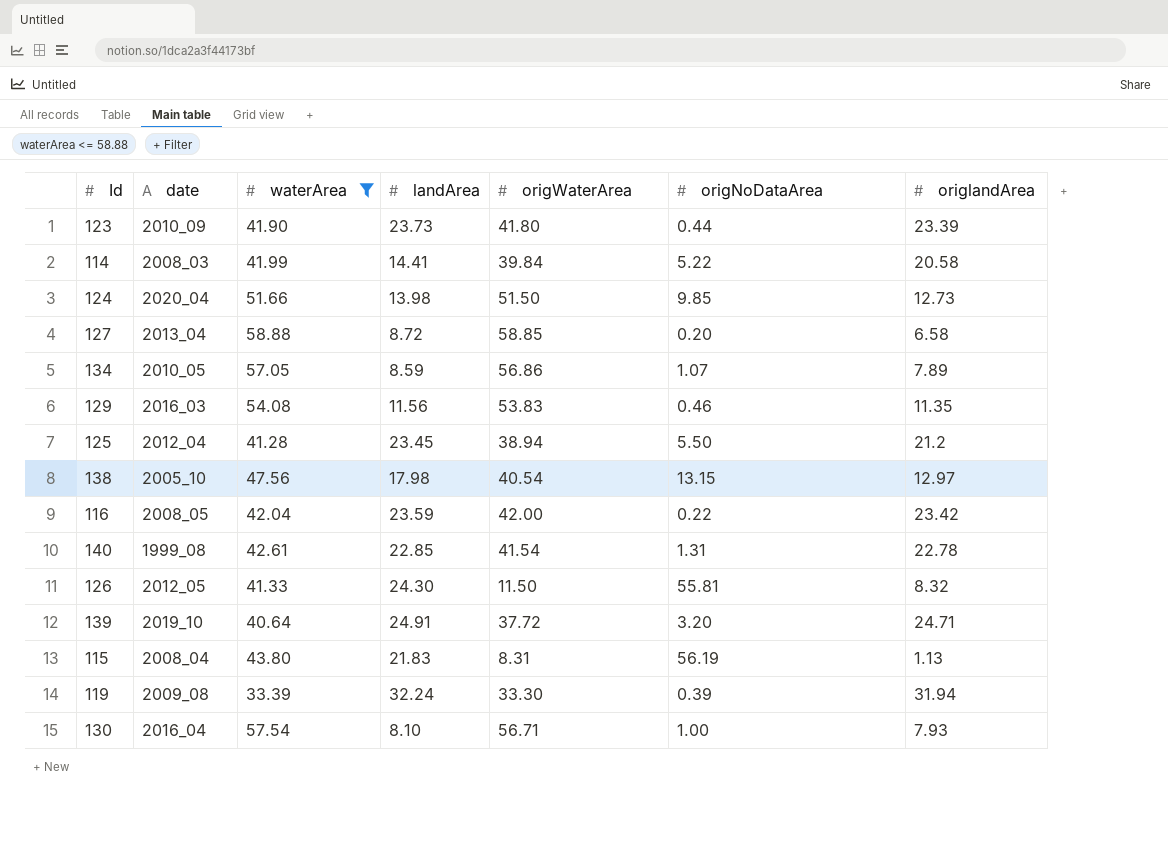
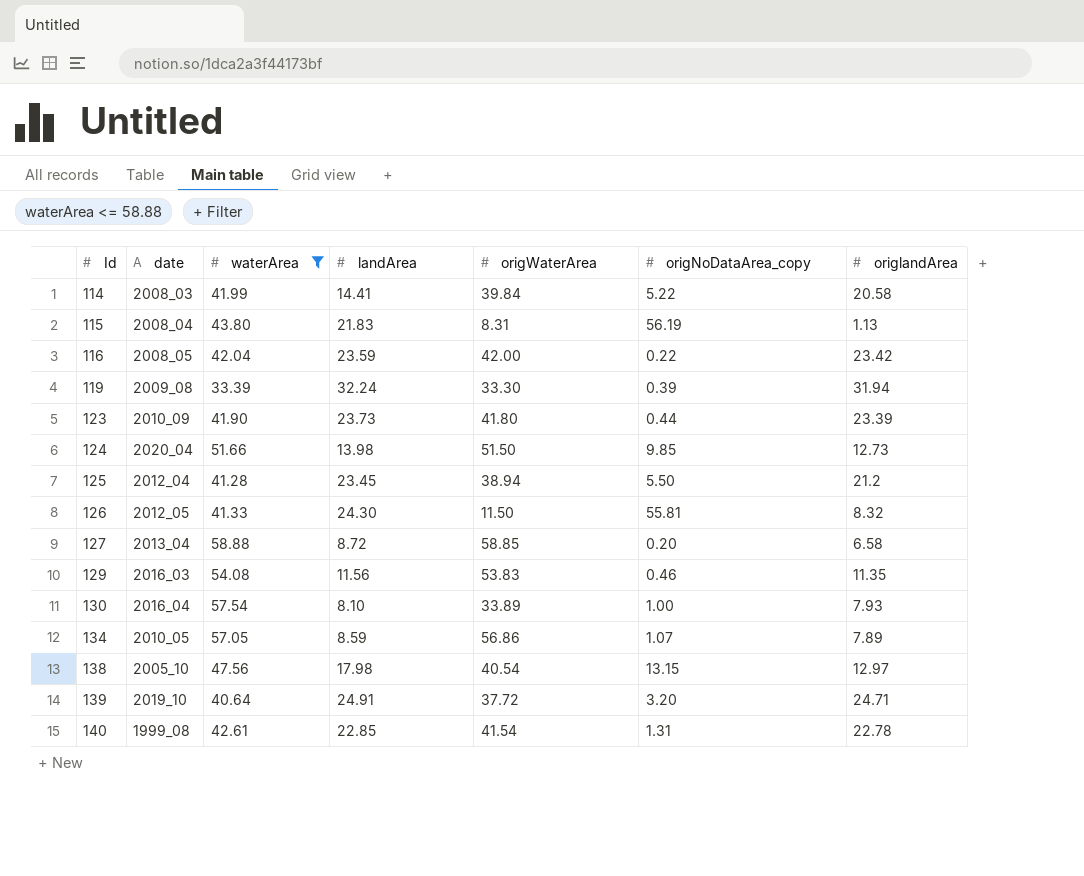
row order: none -> Id ascending
column name: origNoDataArea -> origNoDataArea_copy
130 | origWaterArea: 56.71 -> 33.89

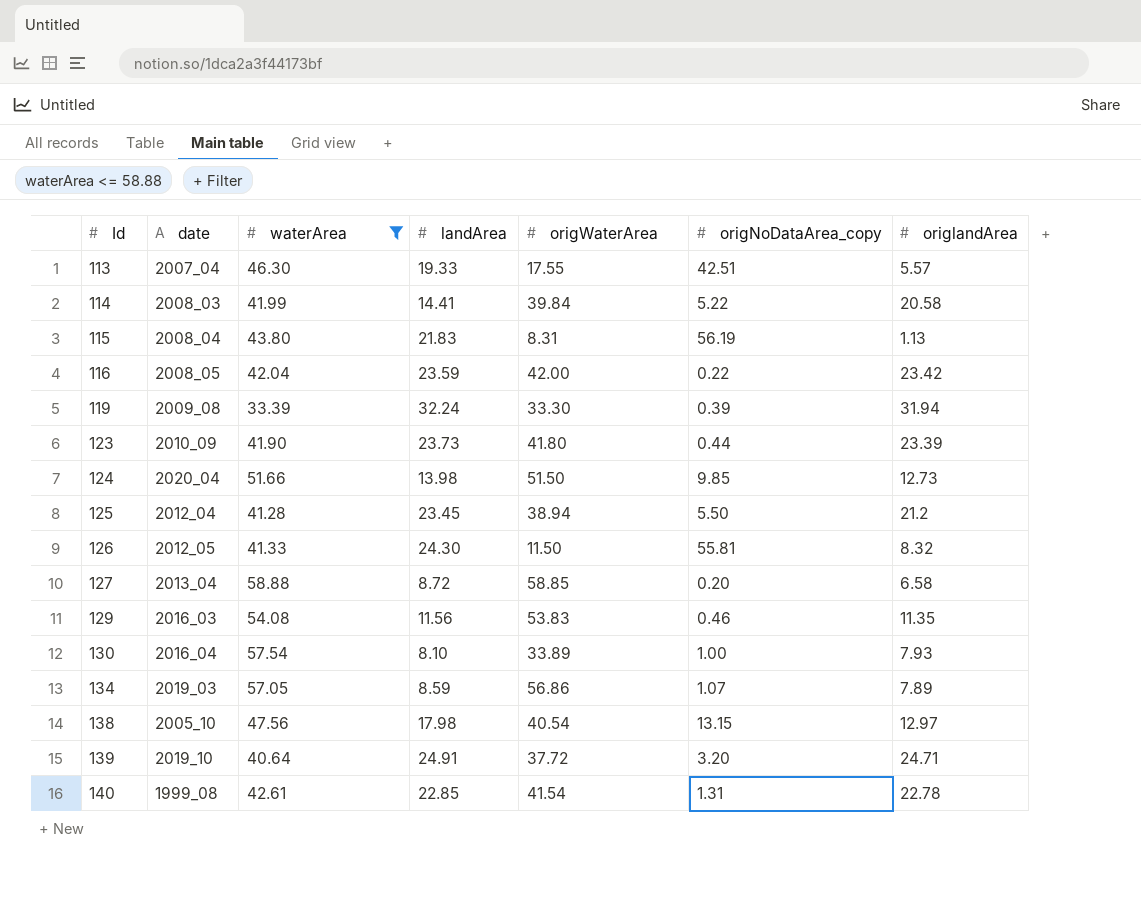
row 113: none -> 2007_04 | 46.30 | 19.33 | 17.55 | 42.51 | 5.57
134 | date: 2010_05 -> 2019_03

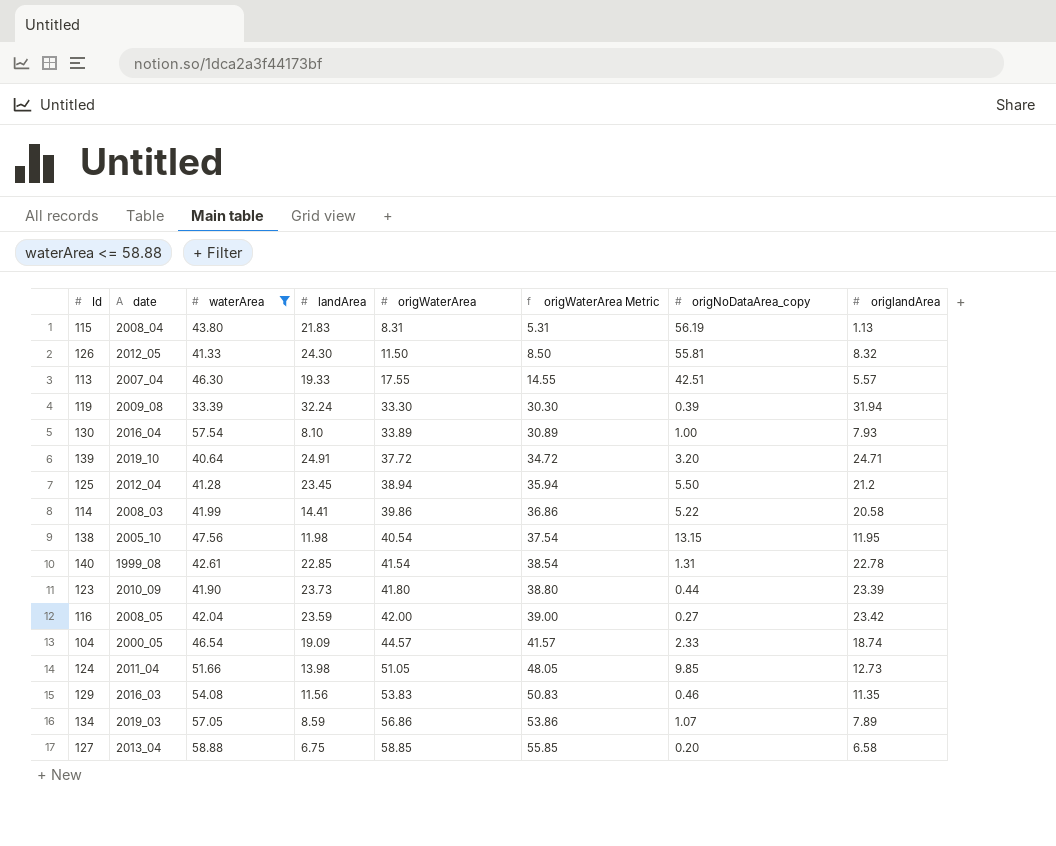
row order: Id ascending -> origWaterArea ascending
column origWaterArea Metric | formula: none -> [origWaterArea] - 3
114 | origWaterArea: 39.84 -> 39.86
138 | landArea: 17.98 -> 11.98
138 | origlandArea: 12.97 -> 11.95
116 | origNoDataArea_copy: 0.22 -> 0.27
row 104: none -> 2000_05 | 46.54 | 19.09 | 44.57 | 41.57 | 2.33 | 18.74
124 | date: 2020_04 -> 2011_04
124 | origWaterArea: 51.50 -> 51.05
127 | landArea: 8.72 -> 6.75

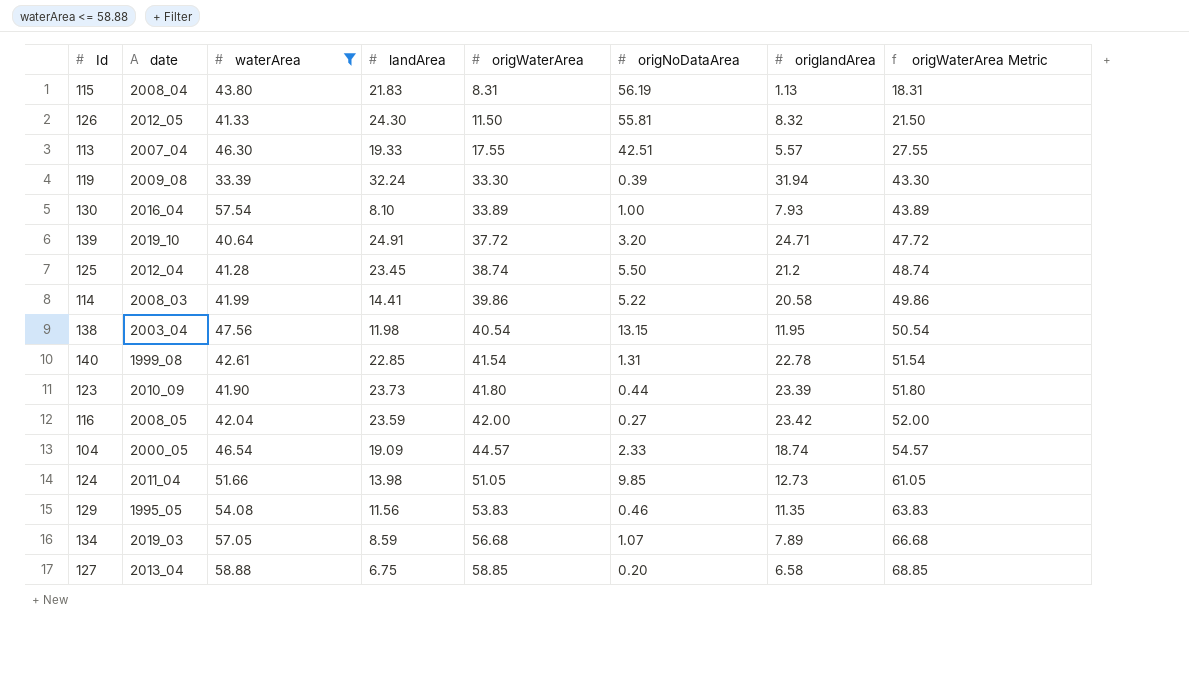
column name: origNoDataArea_copy -> origNoDataArea
column origWaterArea Metric | formula: [origWaterArea] - 3 -> [origWaterArea] + 10
column origWaterArea Metric | position: 6 -> 8
125 | origWaterArea: 38.94 -> 38.74
138 | date: 2005_10 -> 2003_04
129 | date: 2016_03 -> 1995_05
134 | origWaterArea: 56.86 -> 56.68

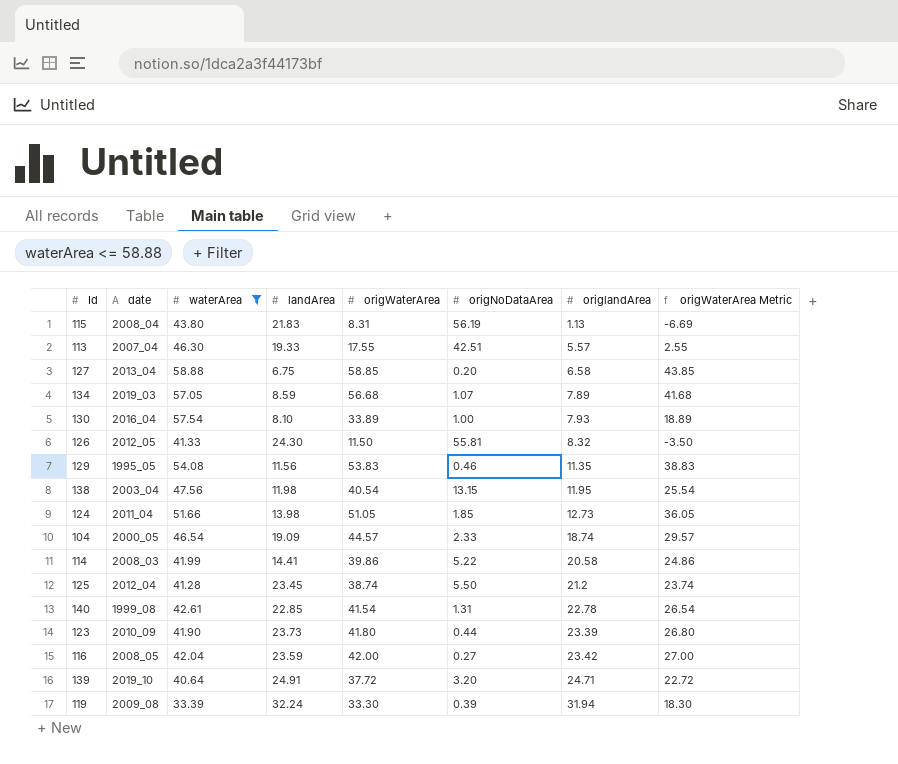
row order: origWaterArea ascending -> origlandArea ascending
column origWaterArea Metric | formula: [origWaterArea] + 10 -> [origWaterArea] - 15
124 | origNoDataArea: 9.85 -> 1.85

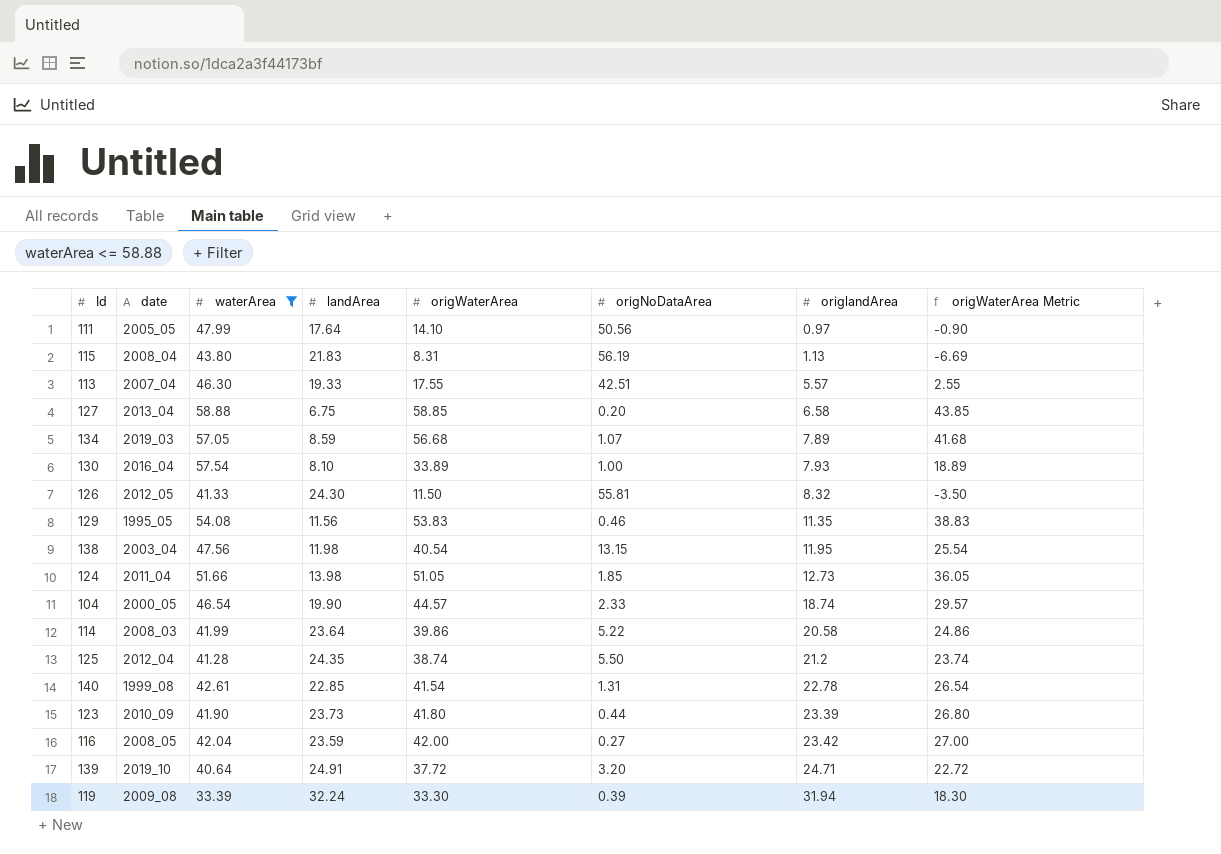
row 111: none -> 2005_05 | 47.99 | 17.64 | 14.10 | 50.56 | 0.97 | -0.90
104 | landArea: 19.09 -> 19.90
114 | landArea: 14.41 -> 23.64
125 | landArea: 23.45 -> 24.35

